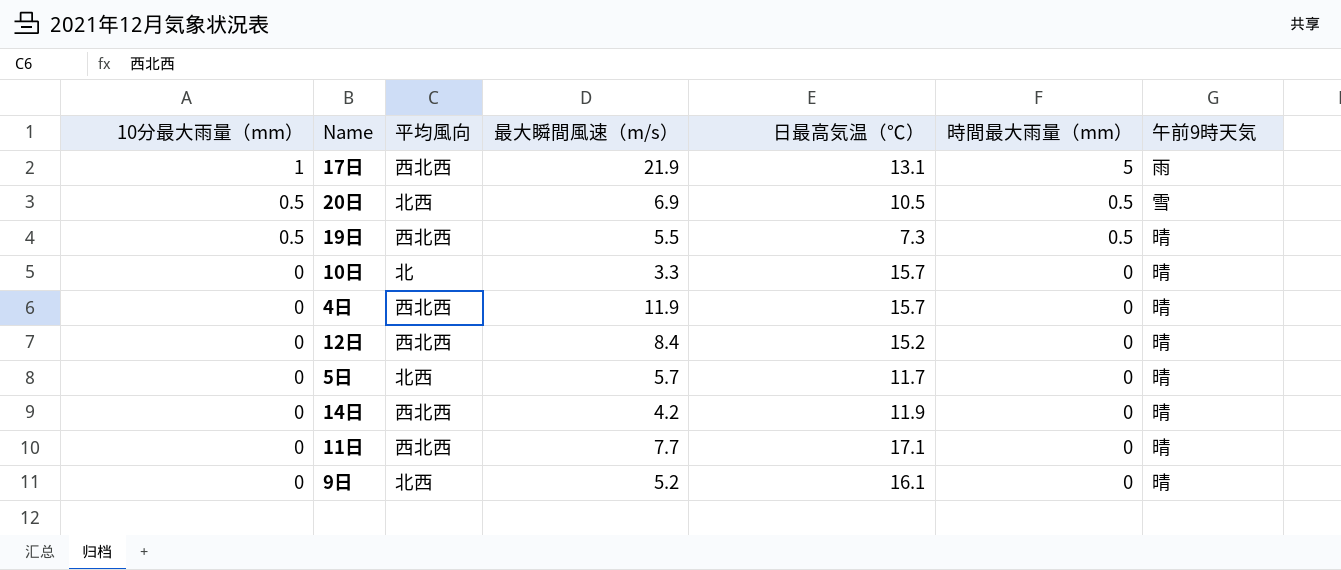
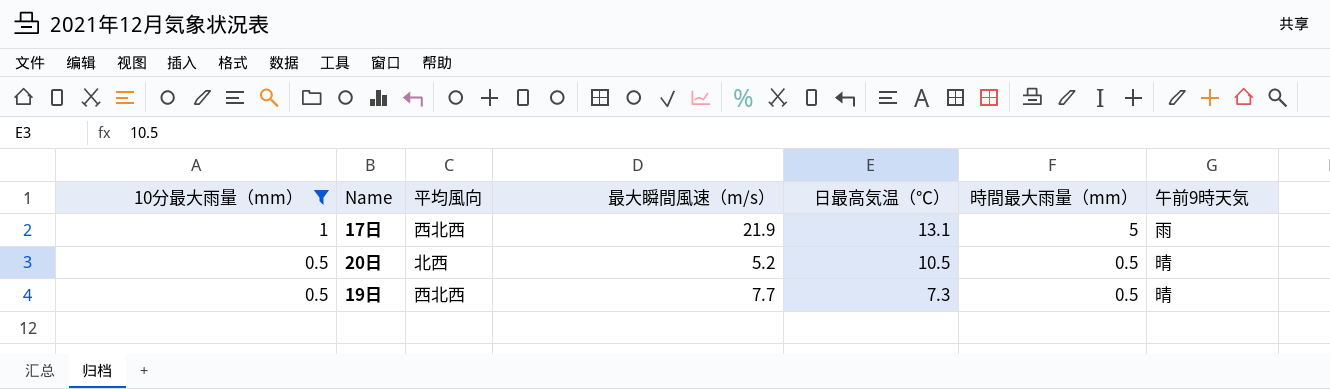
filter: none -> 10分最大雨量（mm） != 0
20日 | 最大瞬間風速（m/s）: 6.9 -> 5.2
20日 | 午前9時天気: 雪 -> 晴
19日 | 最大瞬間風速（m/s）: 5.5 -> 7.7

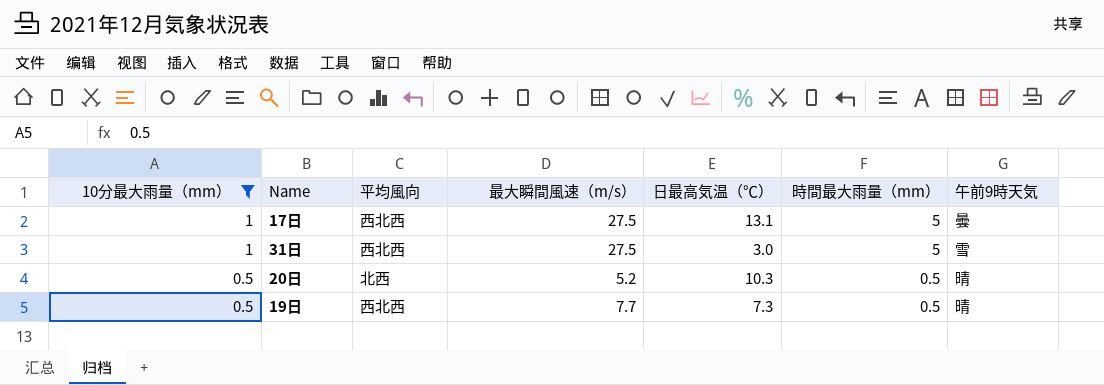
17日 | 最大瞬間風速（m/s）: 21.9 -> 27.5
17日 | 午前9時天気: 雨 -> 曇
row 31日: none -> 1 | 西北西 | 27.5 | 3.0 | 5 | 雪
20日 | 日最高気温（℃）: 10.5 -> 10.3

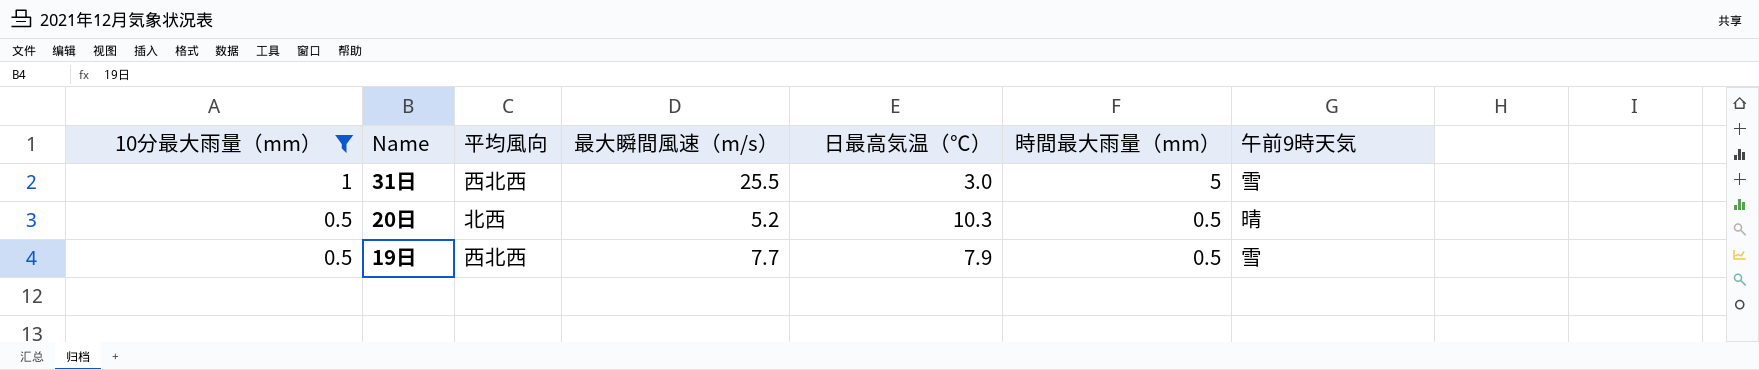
row 17日: 1 | 西北西 | 27.5 | 13.1 | 5 | 曇 -> none
31日 | 最大瞬間風速（m/s）: 27.5 -> 25.5
19日 | 日最高気温（℃）: 7.3 -> 7.9
19日 | 午前9時天気: 晴 -> 雪

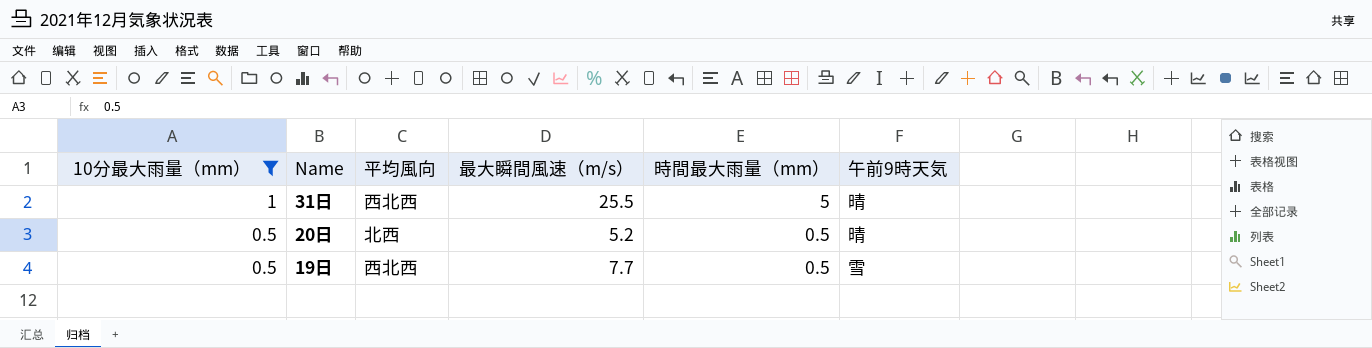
column 日最高気温（℃） | position: 5 -> none
31日 | 午前9時天気: 雪 -> 晴

